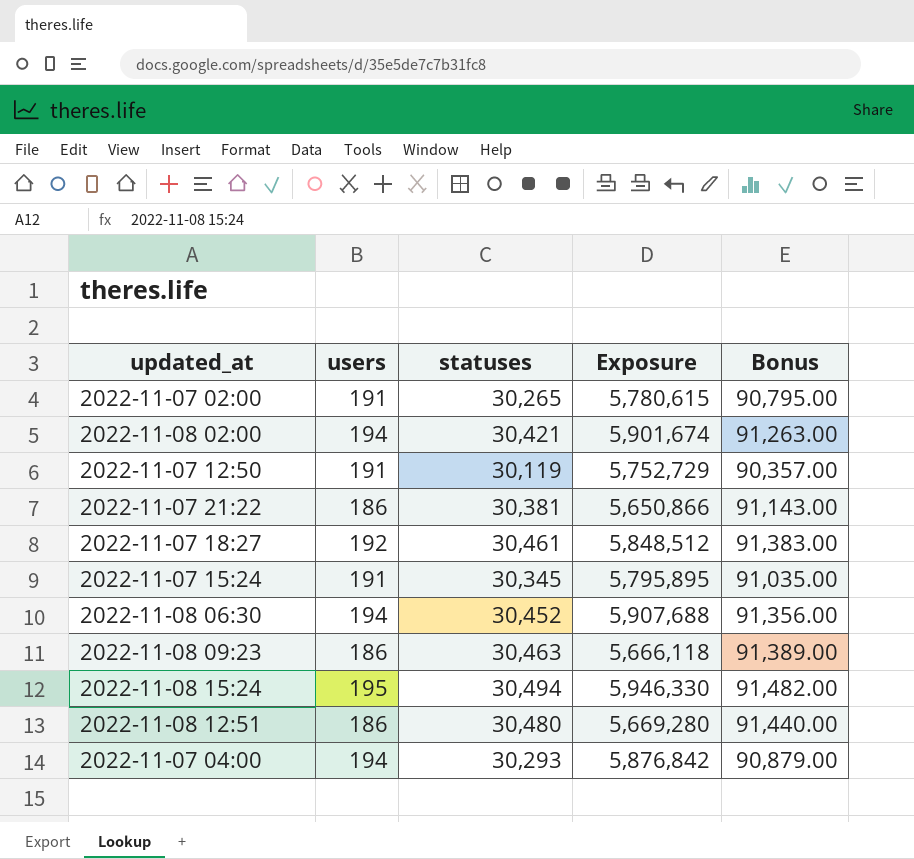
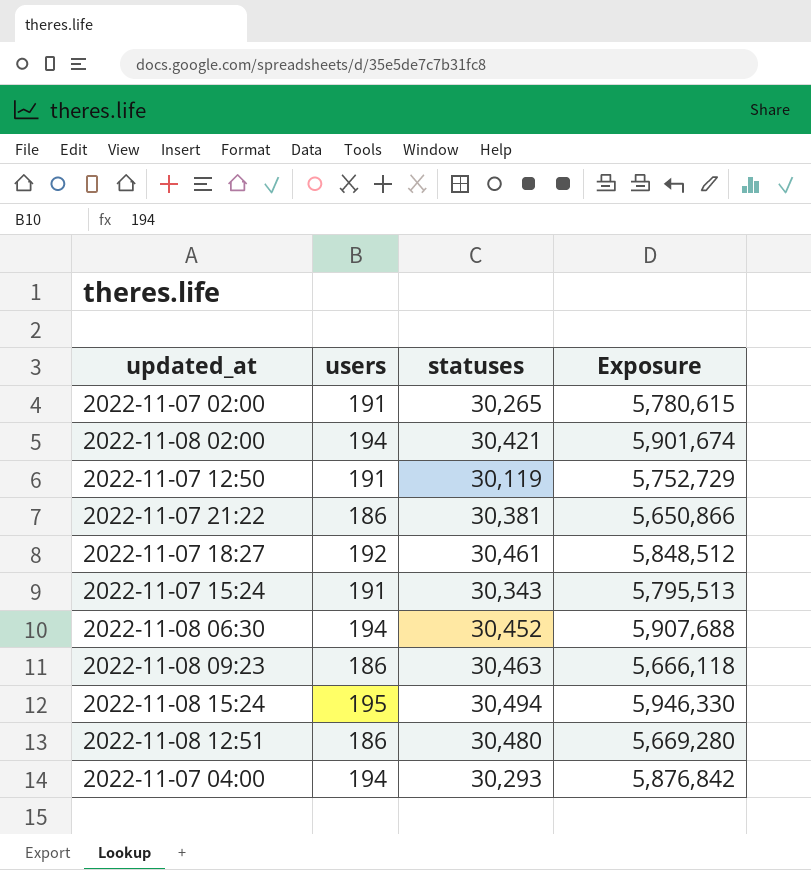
column Bonus | formula: [statuses] * 3 -> none
2022-11-07 15:24 | statuses: 30,345 -> 30,343
2022-11-07 15:24 | Exposure: 5,795,895 -> 5,795,513

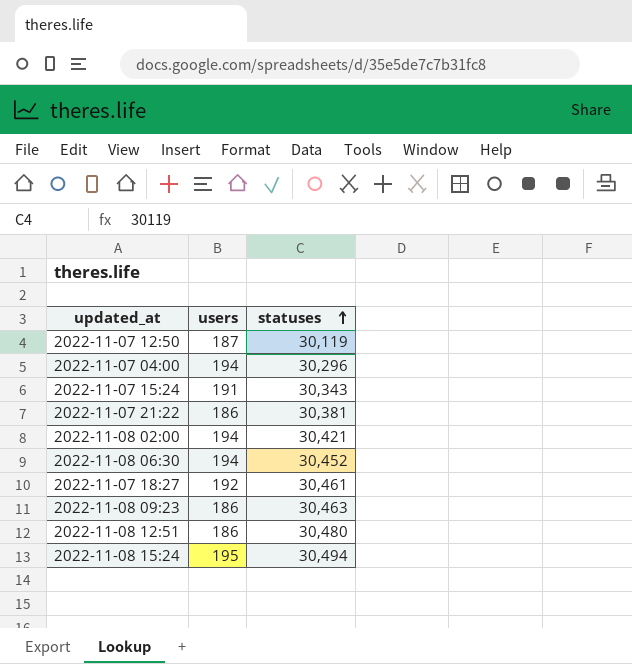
row order: none -> statuses ascending
column Exposure | formula: [users] * [statuses] -> none
row 2022-11-07 02:00: 191 | 30,265 | 5,780,615 -> none
2022-11-07 12:50 | users: 191 -> 187
2022-11-07 04:00 | statuses: 30,293 -> 30,296

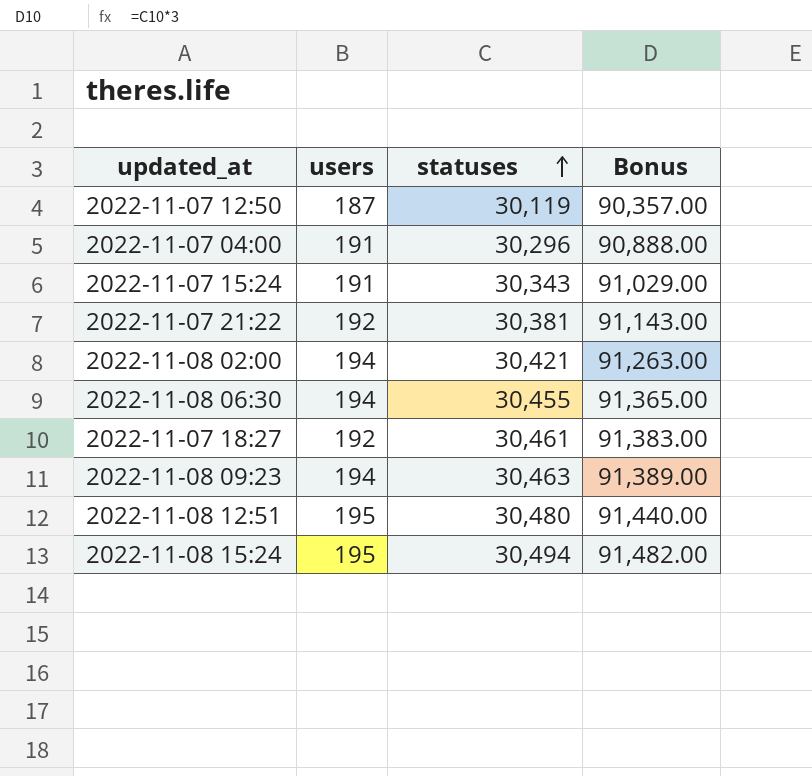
column Bonus | formula: none -> [statuses] * 3
2022-11-07 04:00 | users: 194 -> 191
2022-11-07 21:22 | users: 186 -> 192
2022-11-08 06:30 | statuses: 30,452 -> 30,455
2022-11-08 09:23 | users: 186 -> 194
2022-11-08 12:51 | users: 186 -> 195

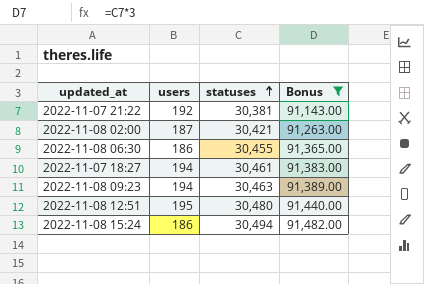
filter: none -> Bonus >= 91,143.00
2022-11-08 02:00 | users: 194 -> 187
2022-11-08 06:30 | users: 194 -> 186
2022-11-07 18:27 | users: 192 -> 194
2022-11-08 15:24 | users: 195 -> 186

